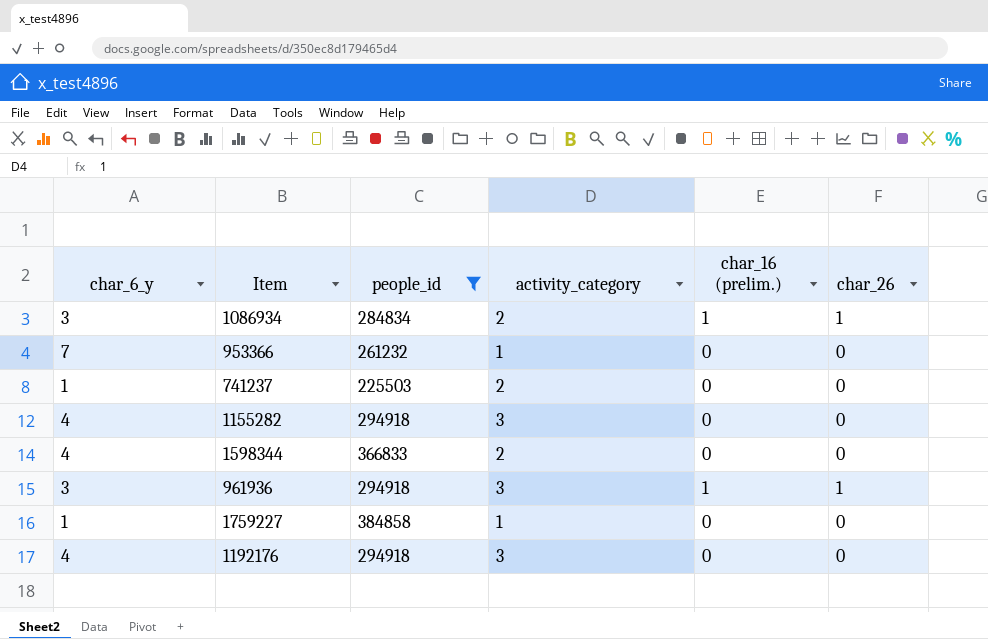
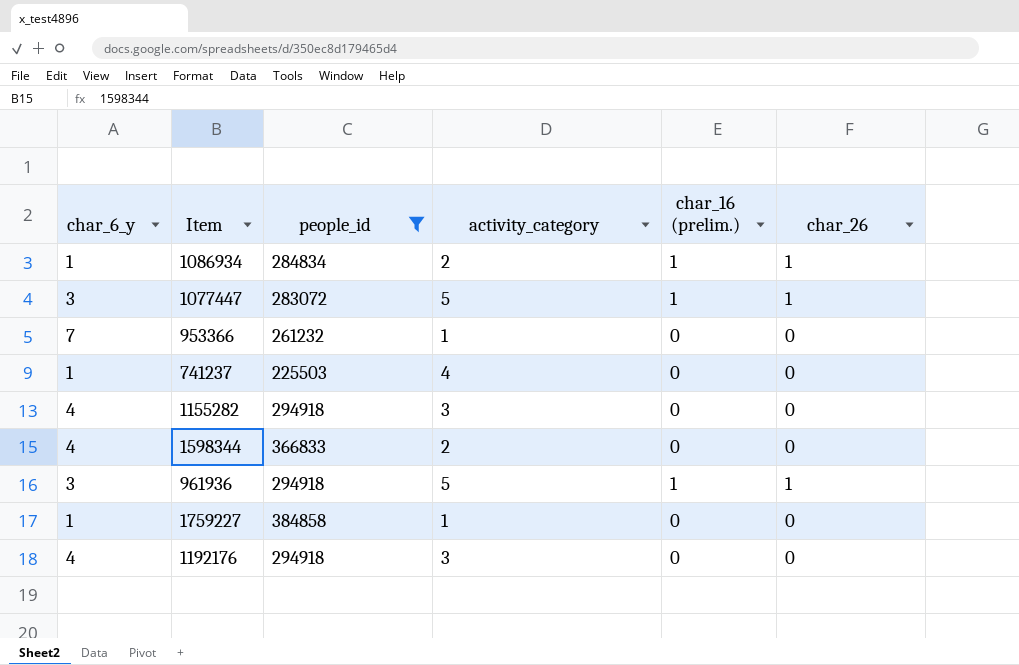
1086934 | char_6_y: 3 -> 1
row 1077447: none -> 3 | 283072 | 5 | 1 | 1
741237 | activity_category: 2 -> 4
961936 | activity_category: 3 -> 5

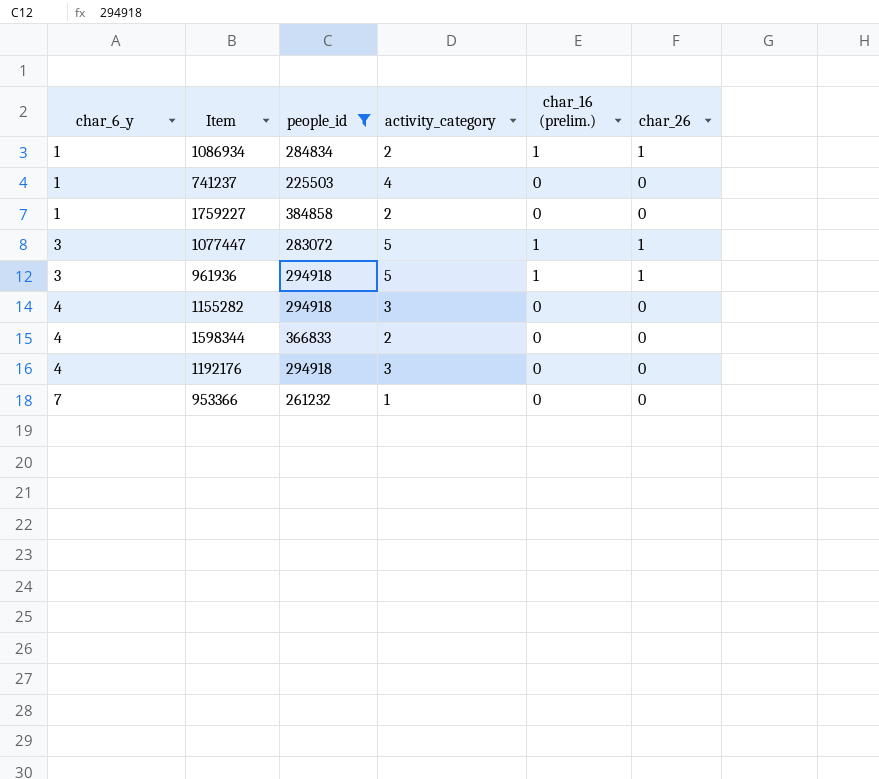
row order: none -> char_6_y ascending
1759227 | activity_category: 1 -> 2

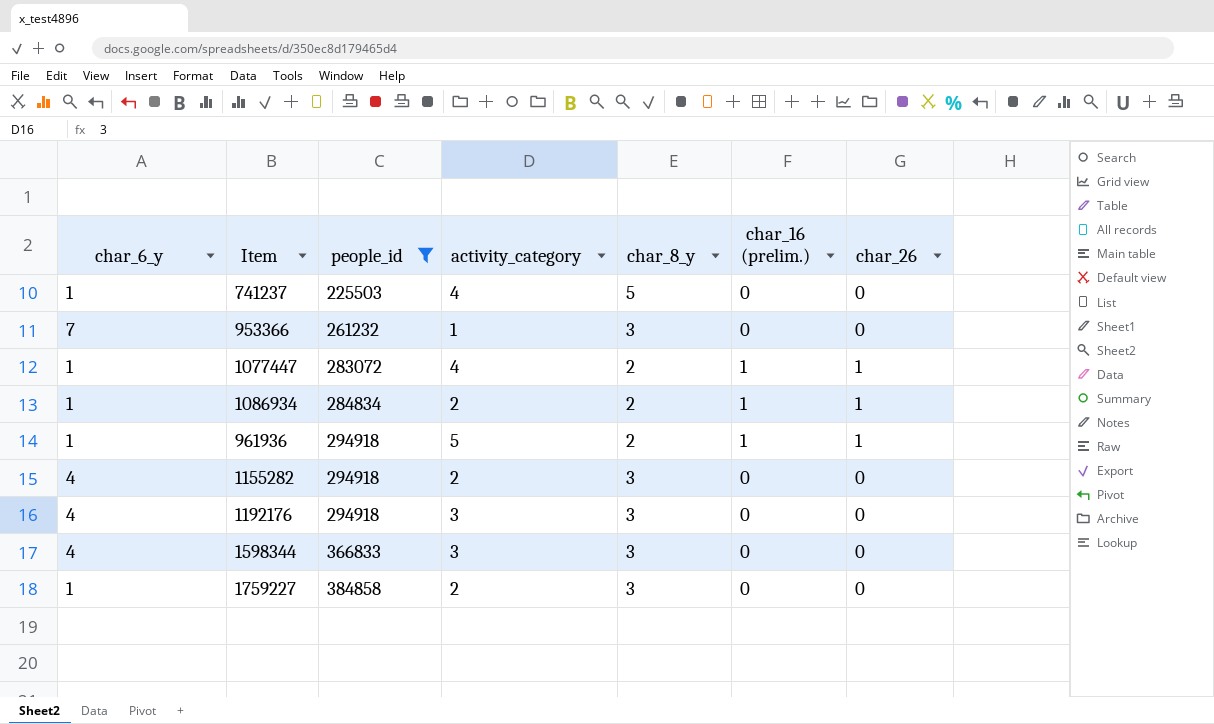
row order: char_6_y ascending -> people_id ascending
column char_8_y | position: none -> 5
1077447 | char_6_y: 3 -> 1
1077447 | activity_category: 5 -> 4
961936 | char_6_y: 3 -> 1
1155282 | activity_category: 3 -> 2
1598344 | activity_category: 2 -> 3

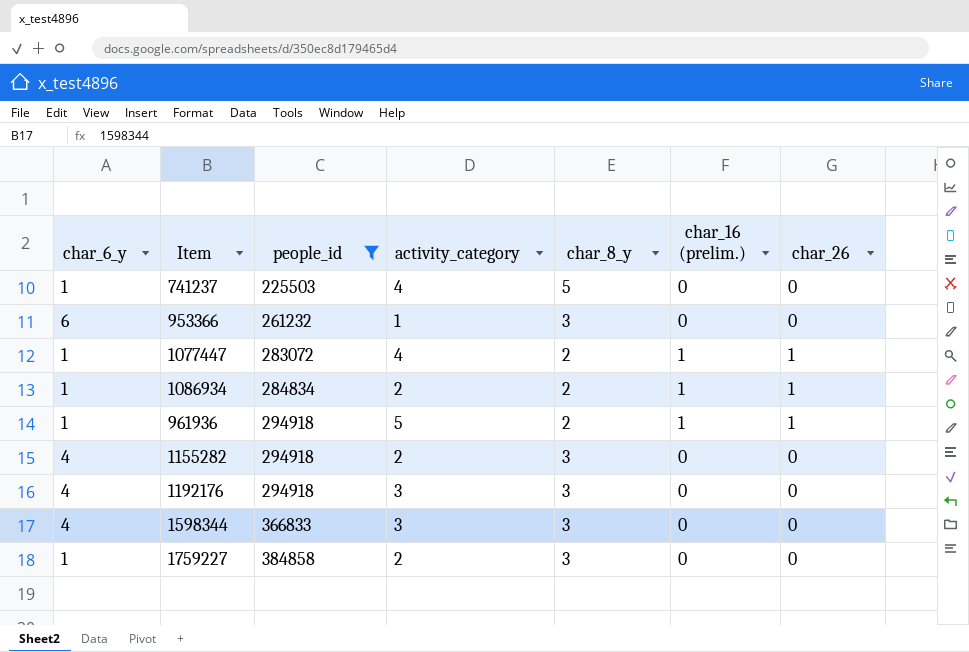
953366 | char_6_y: 7 -> 6

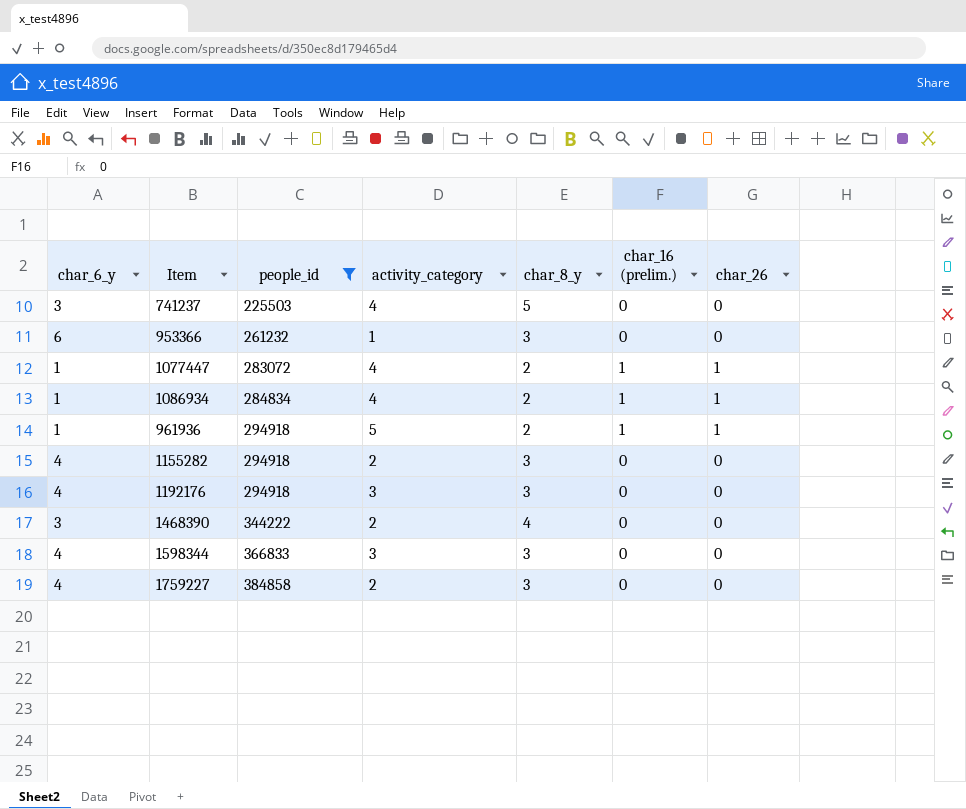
741237 | char_6_y: 1 -> 3
1086934 | activity_category: 2 -> 4
row 1468390: none -> 3 | 344222 | 2 | 4 | 0 | 0
1759227 | char_6_y: 1 -> 4

